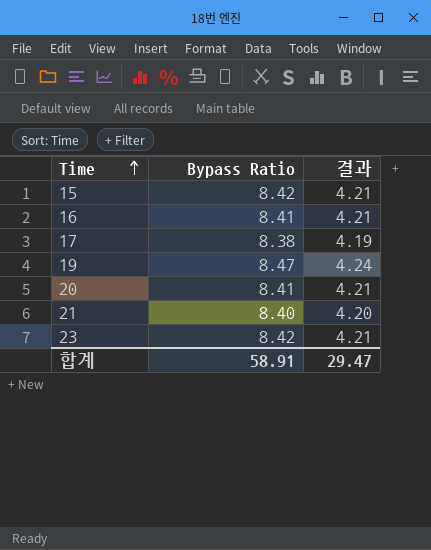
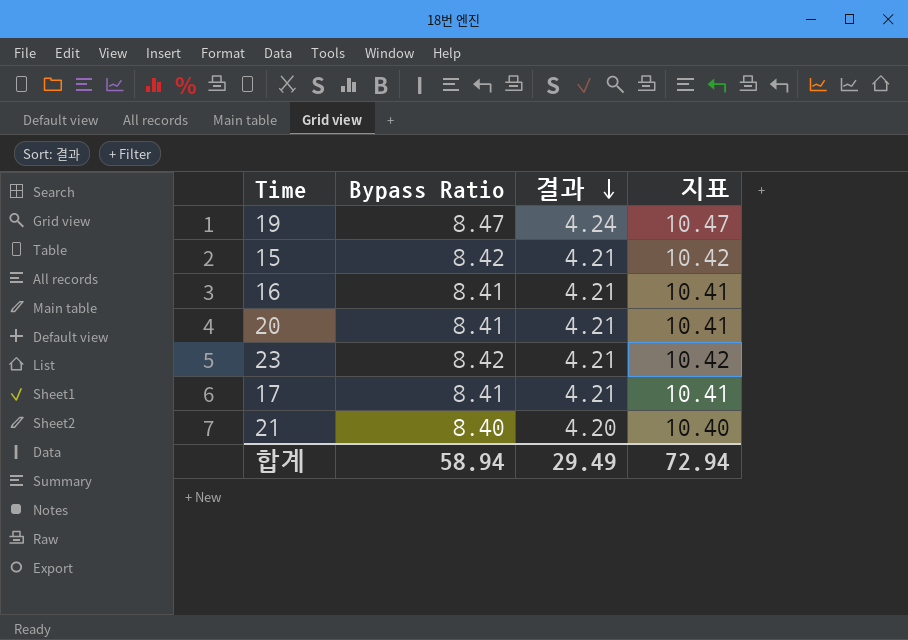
row order: Time ascending -> 결과 descending
column 지표 | formula: none -> [Bypass Ratio] + 2
17 | Bypass Ratio: 8.38 -> 8.41
17 | 결과: 4.19 -> 4.21
합계 | Bypass Ratio: 58.91 -> 58.94
합계 | 결과: 29.47 -> 29.49

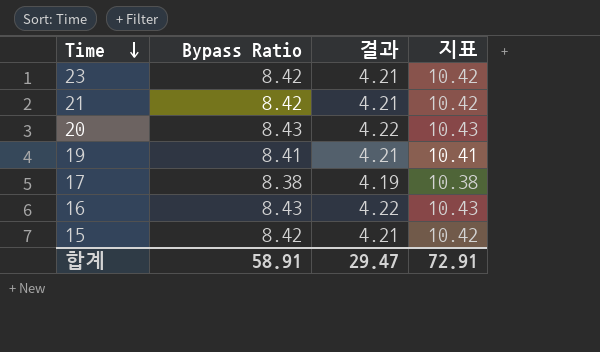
row order: 결과 descending -> Time descending
21 | Bypass Ratio: 8.40 -> 8.42
21 | 결과: 4.20 -> 4.21
21 | 지표: 10.40 -> 10.42
20 | Bypass Ratio: 8.41 -> 8.43
20 | 결과: 4.21 -> 4.22
20 | 지표: 10.41 -> 10.43
19 | Bypass Ratio: 8.47 -> 8.41
19 | 결과: 4.24 -> 4.21
19 | 지표: 10.47 -> 10.41
17 | Bypass Ratio: 8.41 -> 8.38
17 | 결과: 4.21 -> 4.19
17 | 지표: 10.41 -> 10.38
16 | Bypass Ratio: 8.41 -> 8.43
16 | 결과: 4.21 -> 4.22
16 | 지표: 10.41 -> 10.43
합계 | Bypass Ratio: 58.94 -> 58.91
합계 | 결과: 29.49 -> 29.47
합계 | 지표: 72.94 -> 72.91

